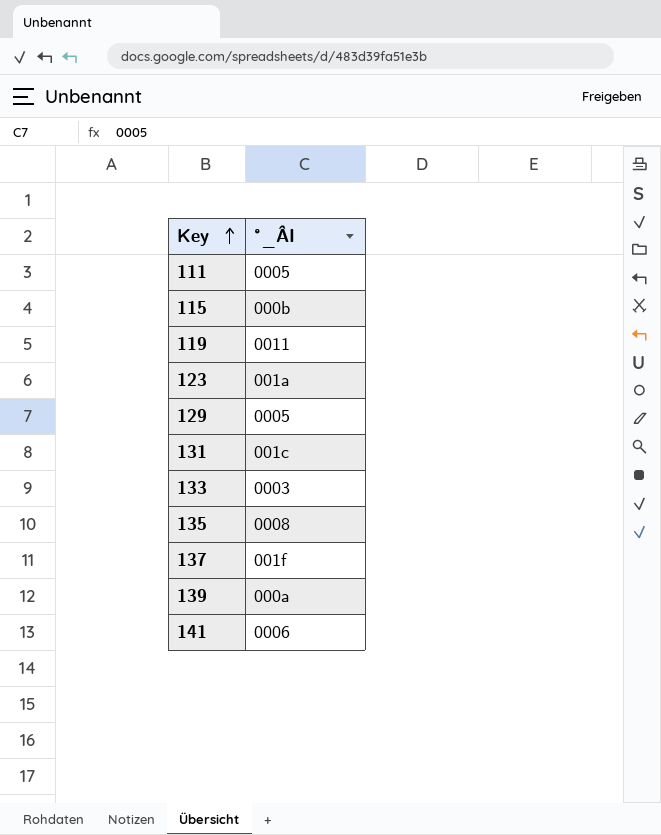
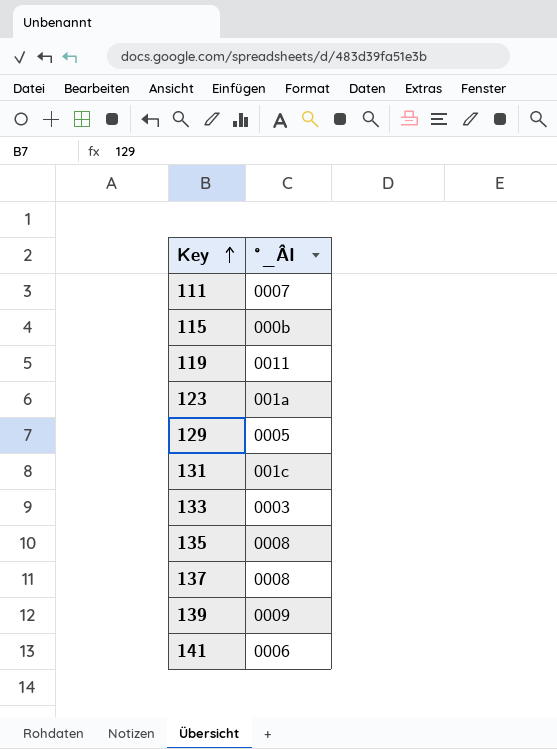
111 | °_ÂI: 0005 -> 0007
137 | °_ÂI: 001f -> 0008
139 | °_ÂI: 000a -> 0009

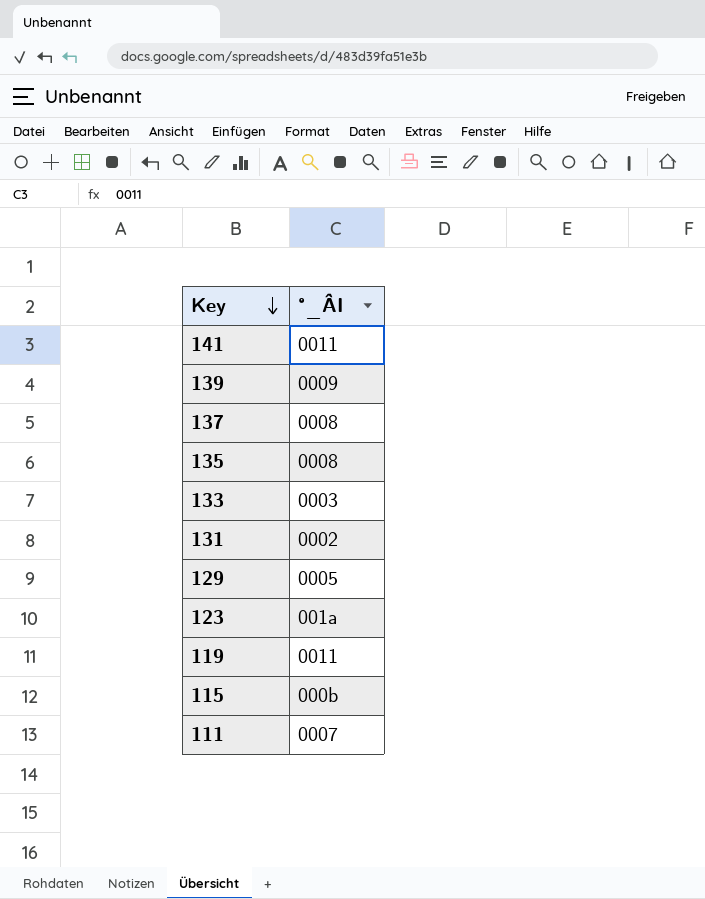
row order: Key ascending -> Key descending
141 | °_ÂI: 0006 -> 0011
131 | °_ÂI: 001c -> 0002

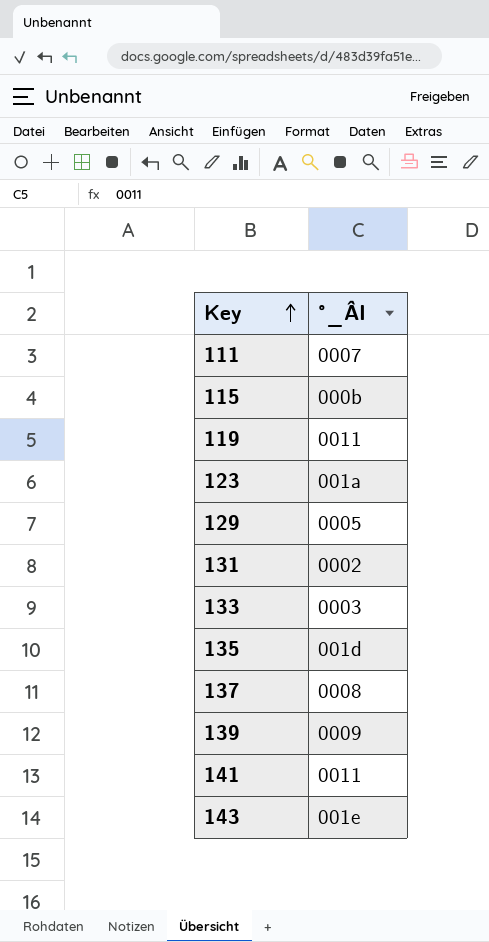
row order: Key descending -> Key ascending
135 | °_ÂI: 0008 -> 001d
row 143: none -> 001e

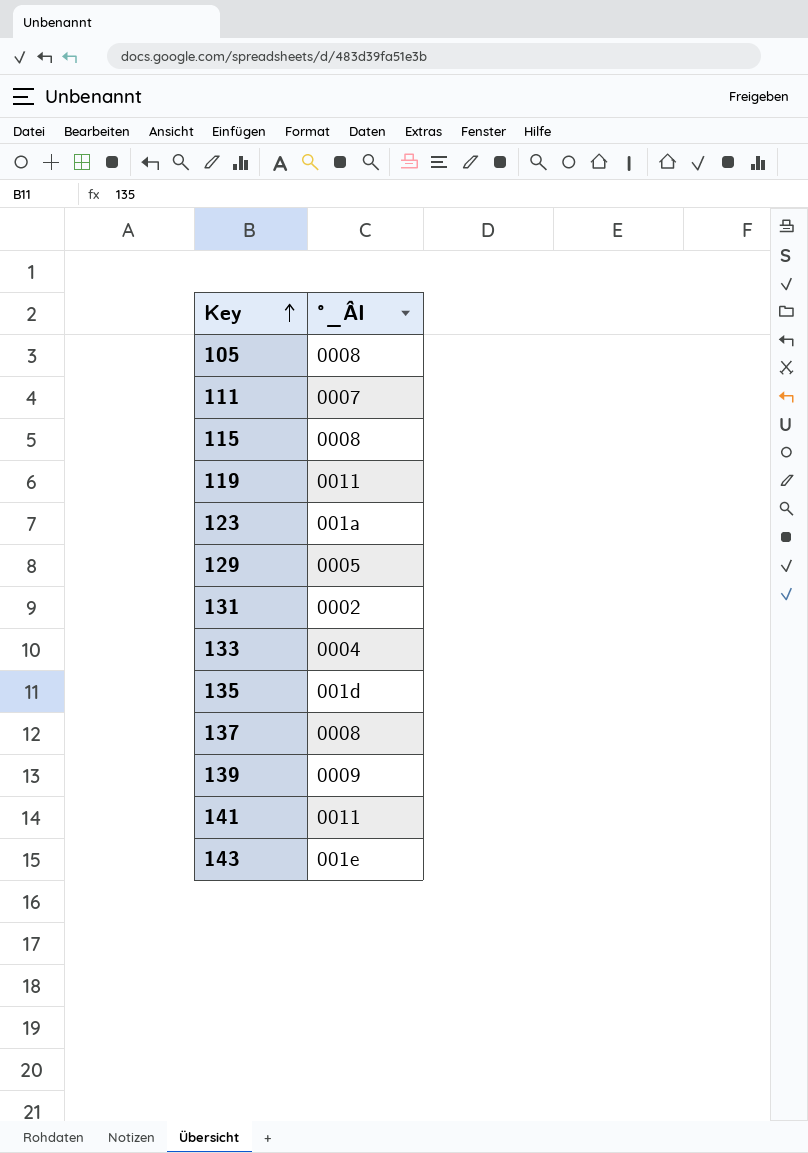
row 105: none -> 0008
115 | °_ÂI: 000b -> 0008
133 | °_ÂI: 0003 -> 0004

